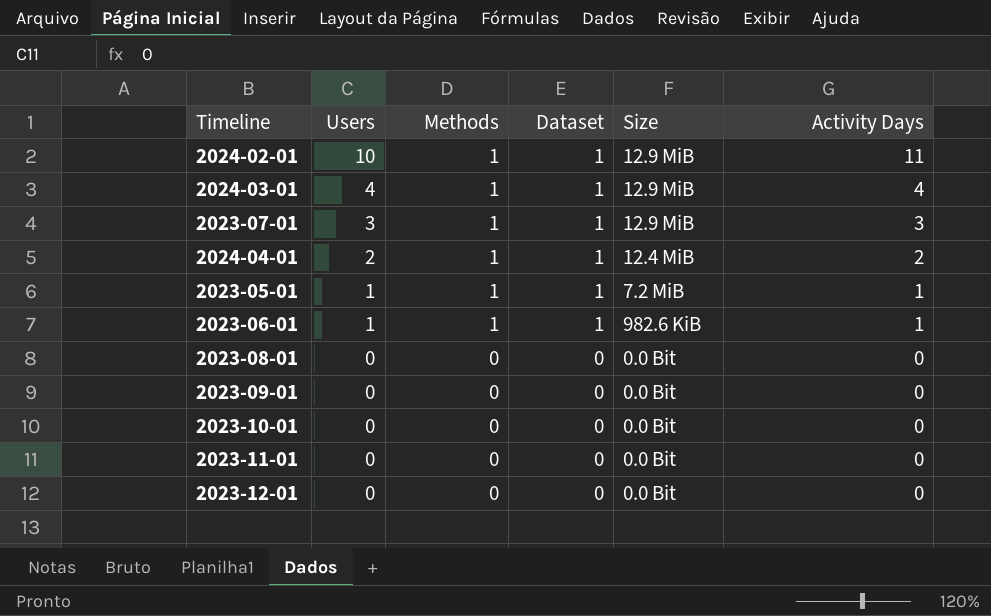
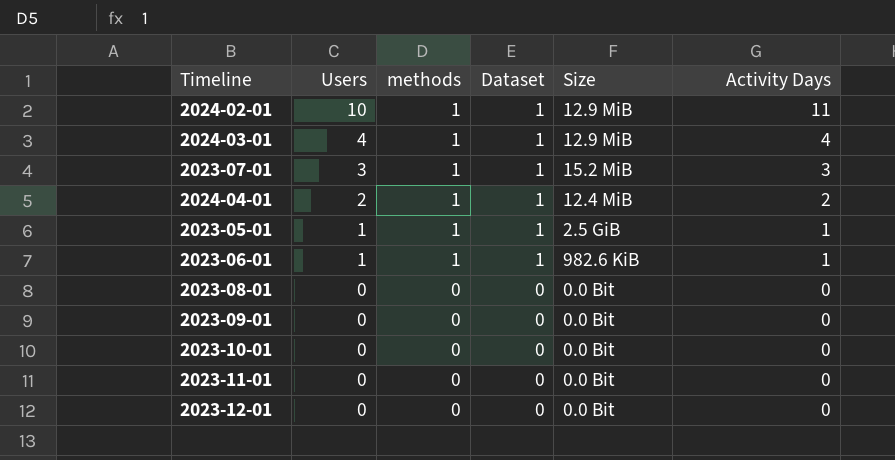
column name: Methods -> methods
2023-07-01 | Size: 12.9 MiB -> 15.2 MiB
2023-05-01 | Size: 7.2 MiB -> 2.5 GiB

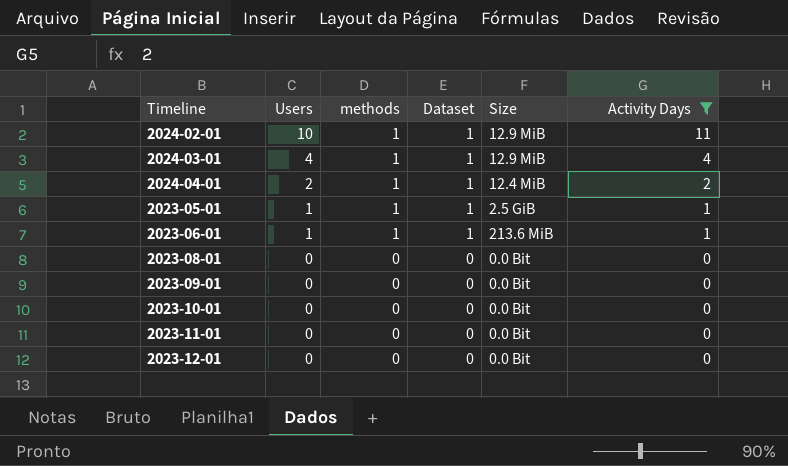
filter: none -> Activity Days != 3
2023-06-01 | Size: 982.6 KiB -> 213.6 MiB

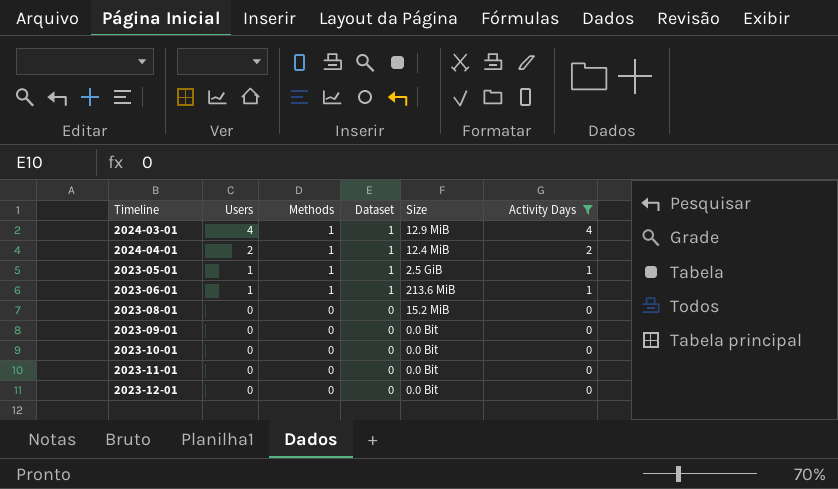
column name: methods -> Methods
row 2024-02-01: 10 | 1 | 1 | 12.9 MiB | 11 -> none
2023-08-01 | Size: 0.0 Bit -> 15.2 MiB

